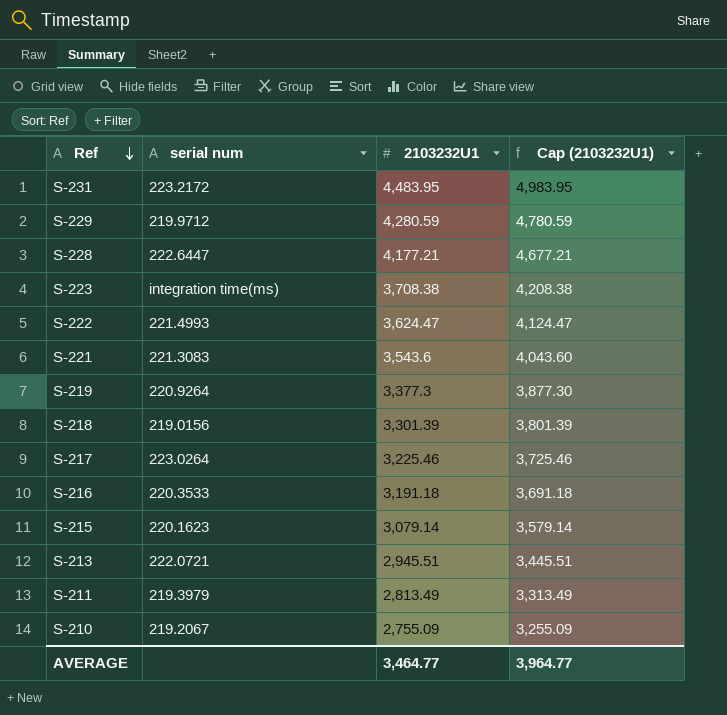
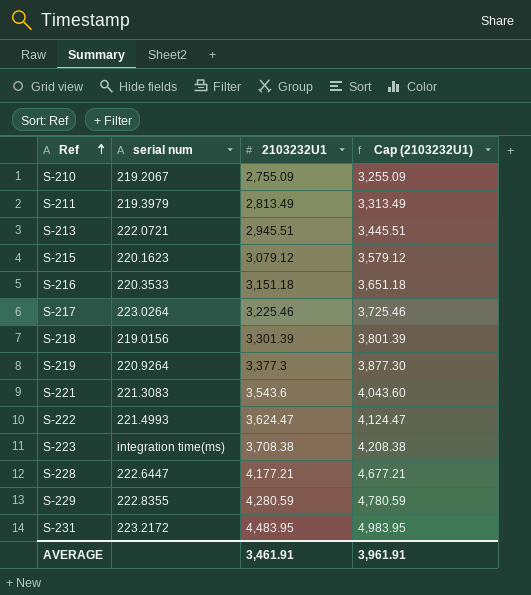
row order: Ref descending -> Ref ascending
S-215 | 2103232U1: 3,079.14 -> 3,079.12
S-215 | Cap (2103232U1): 3,579.14 -> 3,579.12
S-216 | 2103232U1: 3,191.18 -> 3,151.18
S-216 | Cap (2103232U1): 3,691.18 -> 3,651.18
S-229 | serial num: 219.9712 -> 222.8355
AVERAGE | 2103232U1: 3,464.77 -> 3,461.91
AVERAGE | Cap (2103232U1): 3,964.77 -> 3,961.91

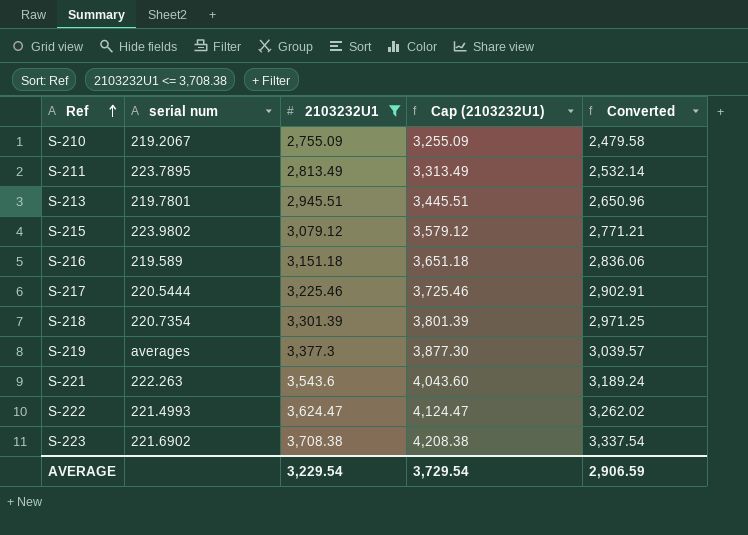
filter: none -> 2103232U1 <= 3,708.38
column Converted | formula: none -> [2103232U1] * 0.9
S-211 | serial num: 219.3979 -> 223.7895
S-213 | serial num: 222.0721 -> 219.7801
S-215 | serial num: 220.1623 -> 223.9802
S-216 | serial num: 220.3533 -> 219.589
S-217 | serial num: 223.0264 -> 220.5444
S-218 | serial num: 219.0156 -> 220.7354
S-219 | serial num: 220.9264 -> averages
S-221 | serial num: 221.3083 -> 222.263
S-223 | serial num: integration time(ms) -> 221.6902
AVERAGE | 2103232U1: 3,461.91 -> 3,229.54
AVERAGE | Cap (2103232U1): 3,961.91 -> 3,729.54

